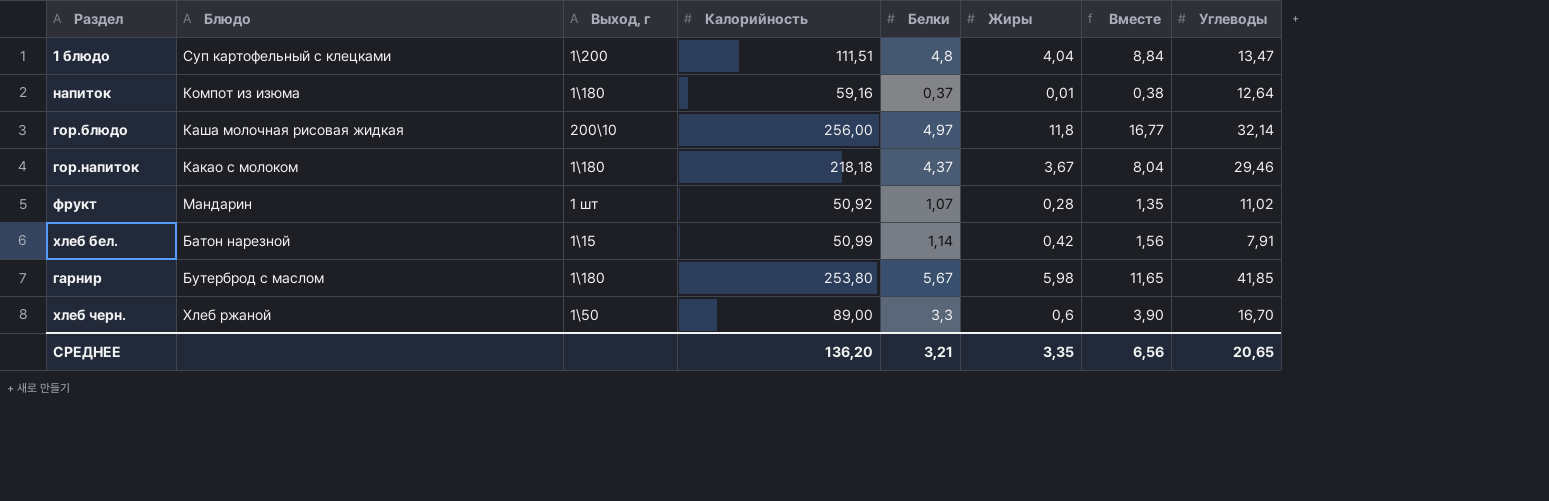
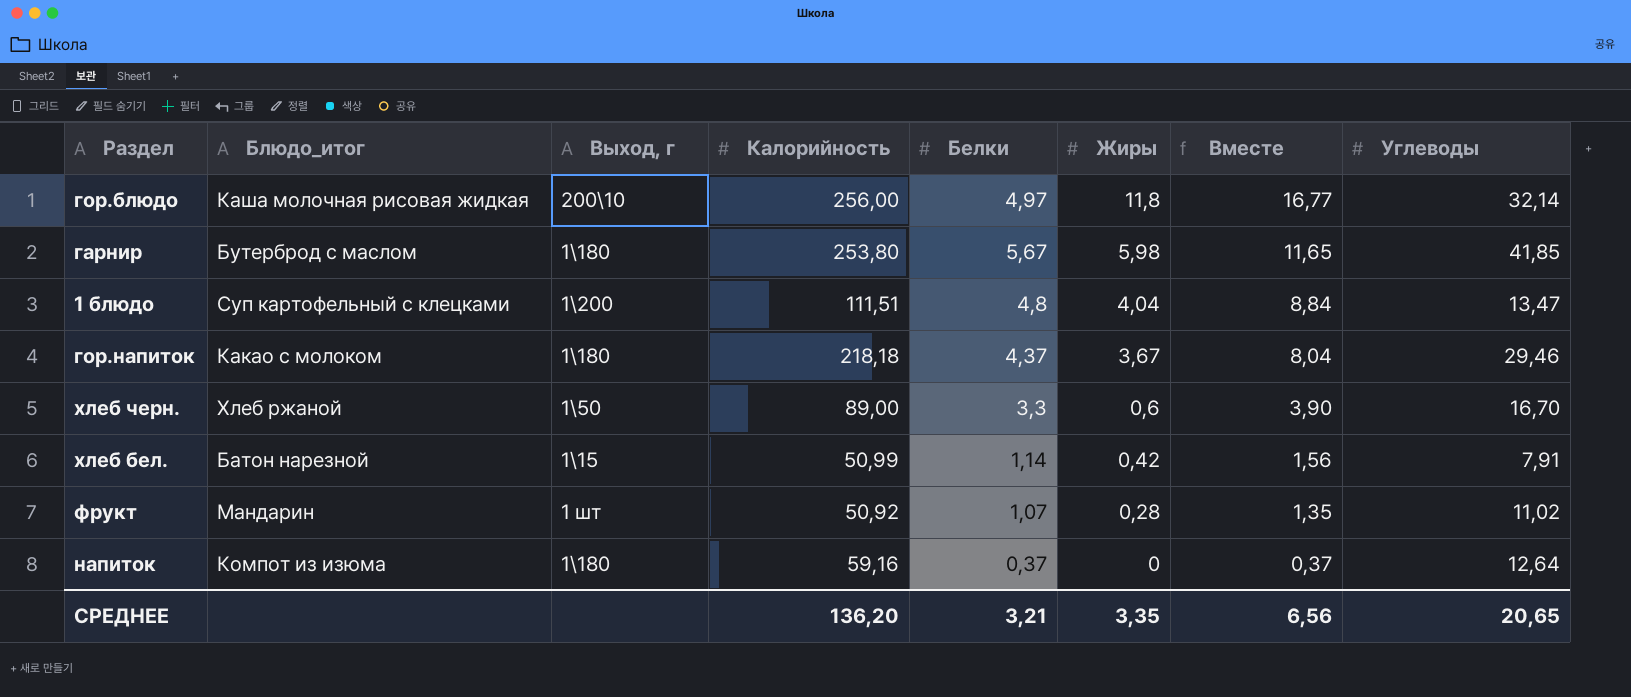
row order: none -> Жиры descending
column name: Блюдо -> Блюдо_итог
напиток | Жиры: 0,01 -> 0
напиток | Вместе: 0,38 -> 0,37

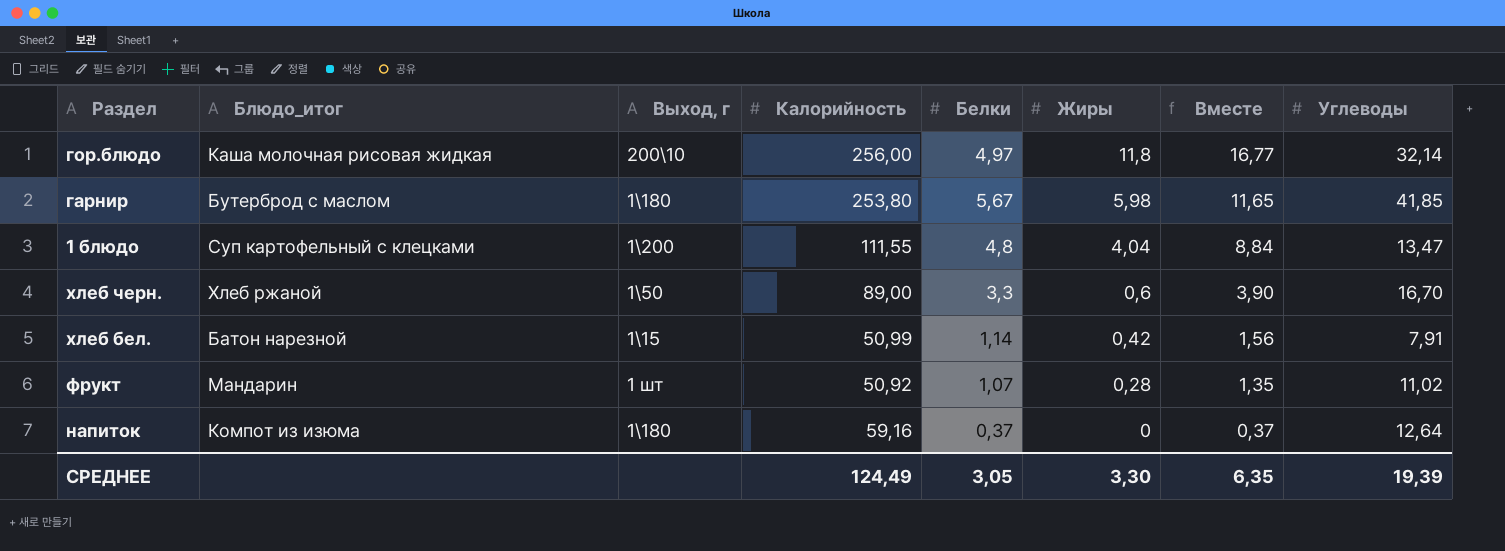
row гор.напиток: Какао с молоком | 1\180 | 218,18 | 4,37 | 3,67 | 8,04 | 29,46 -> none
1 блюдо | Калорийность: 111,51 -> 111,55
СРЕДНЕЕ | Калорийность: 136,20 -> 124,49
СРЕДНЕЕ | Белки: 3,21 -> 3,05
СРЕДНЕЕ | Жиры: 3,35 -> 3,30
СРЕДНЕЕ | Вместе: 6,56 -> 6,35
СРЕДНЕЕ | Углеводы: 20,65 -> 19,39

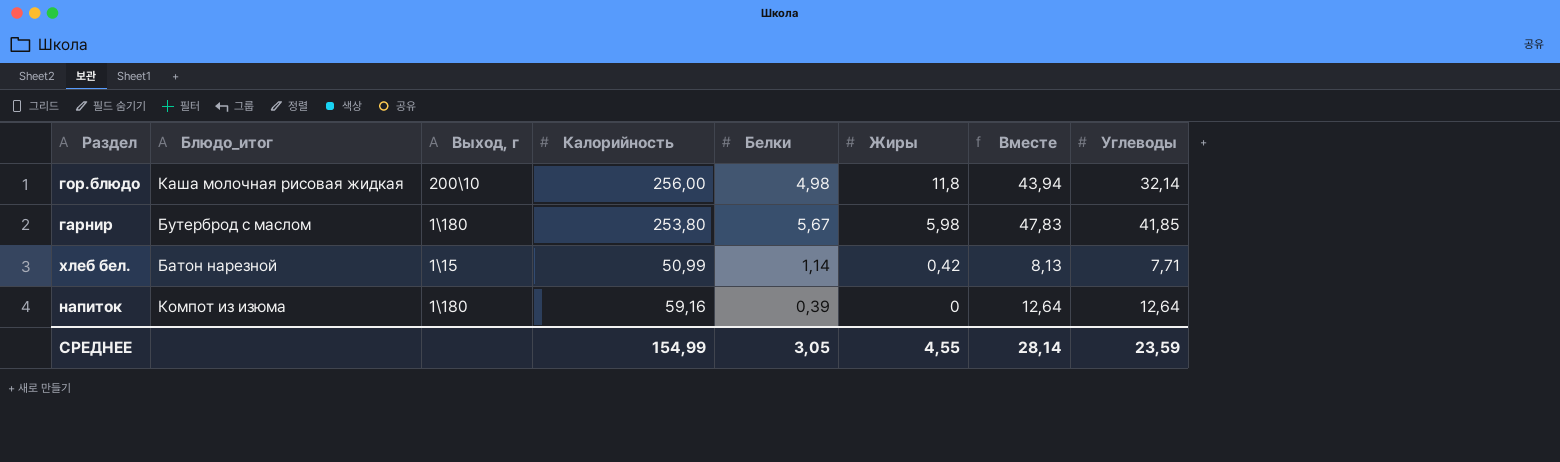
column Вместе | formula: [Белки] + [Жиры] -> [Жиры] + [Углеводы]
row 1 блюдо: Суп картофельный с клецками | 1\200 | 111,55 | 4,8 | 4,04 | 8,84 | 13,47 -> none
row хлеб черн.: Хлеб ржаной | 1\50 | 89,00 | 3,3 | 0,6 | 3,90 | 16,70 -> none
row фрукт: Мандарин | 1 шт | 50,92 | 1,07 | 0,28 | 1,35 | 11,02 -> none
гор.блюдо | Белки: 4,97 -> 4,98
хлеб бел. | Углеводы: 7,91 -> 7,71
напиток | Белки: 0,37 -> 0,39
СРЕДНЕЕ | Калорийность: 124,49 -> 154,99
СРЕДНЕЕ | Жиры: 3,30 -> 4,55
СРЕДНЕЕ | Вместе: 6,35 -> 28,14
СРЕДНЕЕ | Углеводы: 19,39 -> 23,59

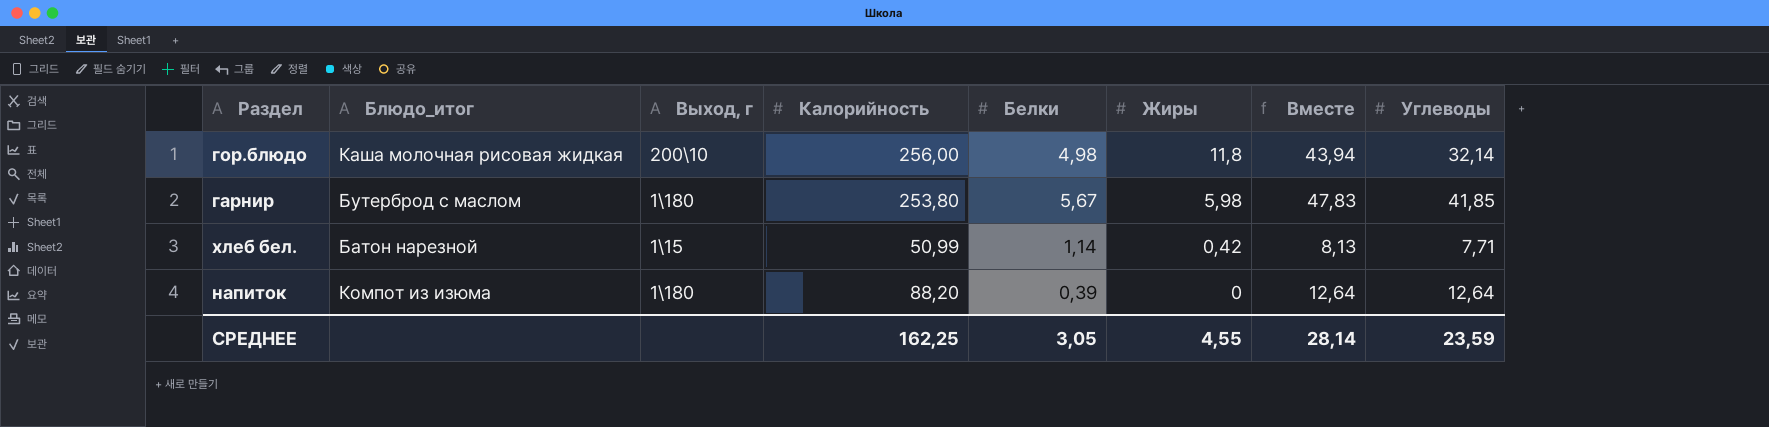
напиток | Калорийность: 59,16 -> 88,20
СРЕДНЕЕ | Калорийность: 154,99 -> 162,25

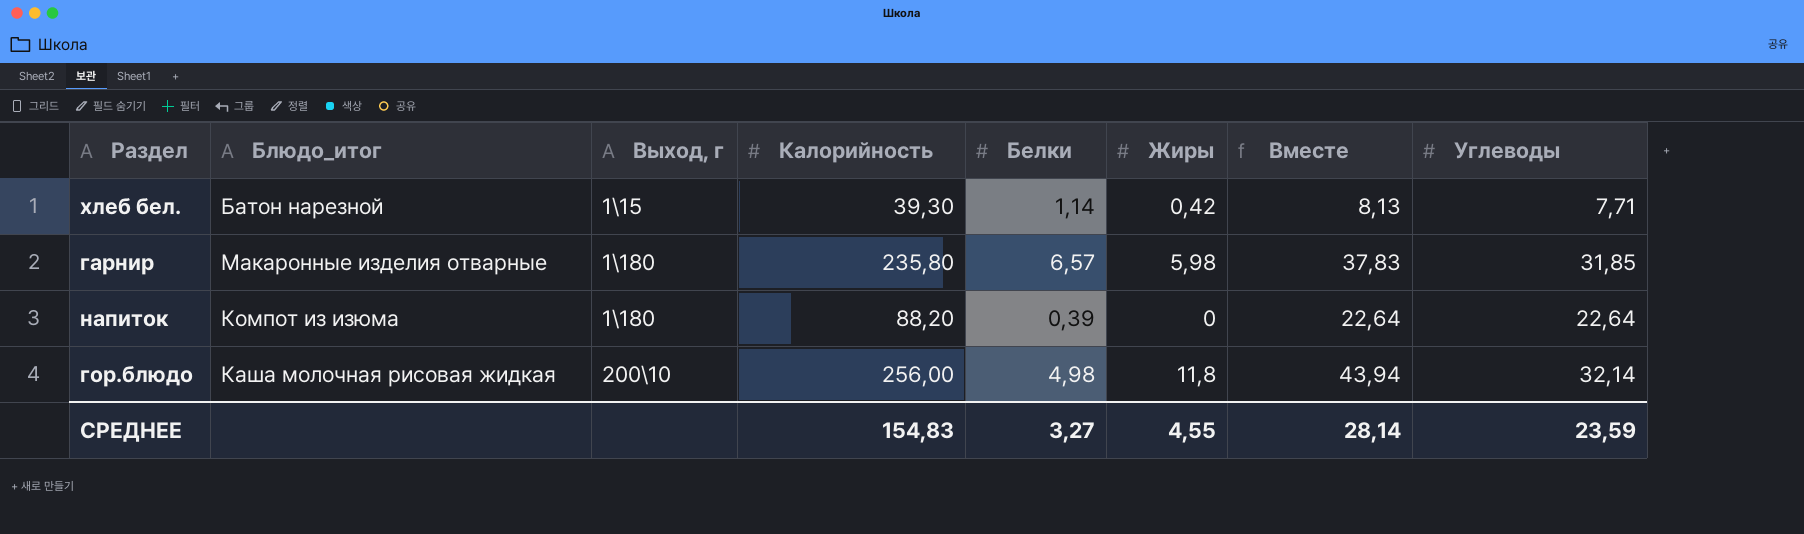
row order: Жиры descending -> Выход, г ascending
хлеб бел. | Калорийность: 50,99 -> 39,30
гарнир | Блюдо_итог: Бутерброд с маслом -> Макаронные изделия отварные
гарнир | Калорийность: 253,80 -> 235,80
гарнир | Белки: 5,67 -> 6,57
гарнир | Вместе: 47,83 -> 37,83
гарнир | Углеводы: 41,85 -> 31,85
напиток | Вместе: 12,64 -> 22,64
напиток | Углеводы: 12,64 -> 22,64
СРЕДНЕЕ | Калорийность: 162,25 -> 154,83
СРЕДНЕЕ | Белки: 3,05 -> 3,27

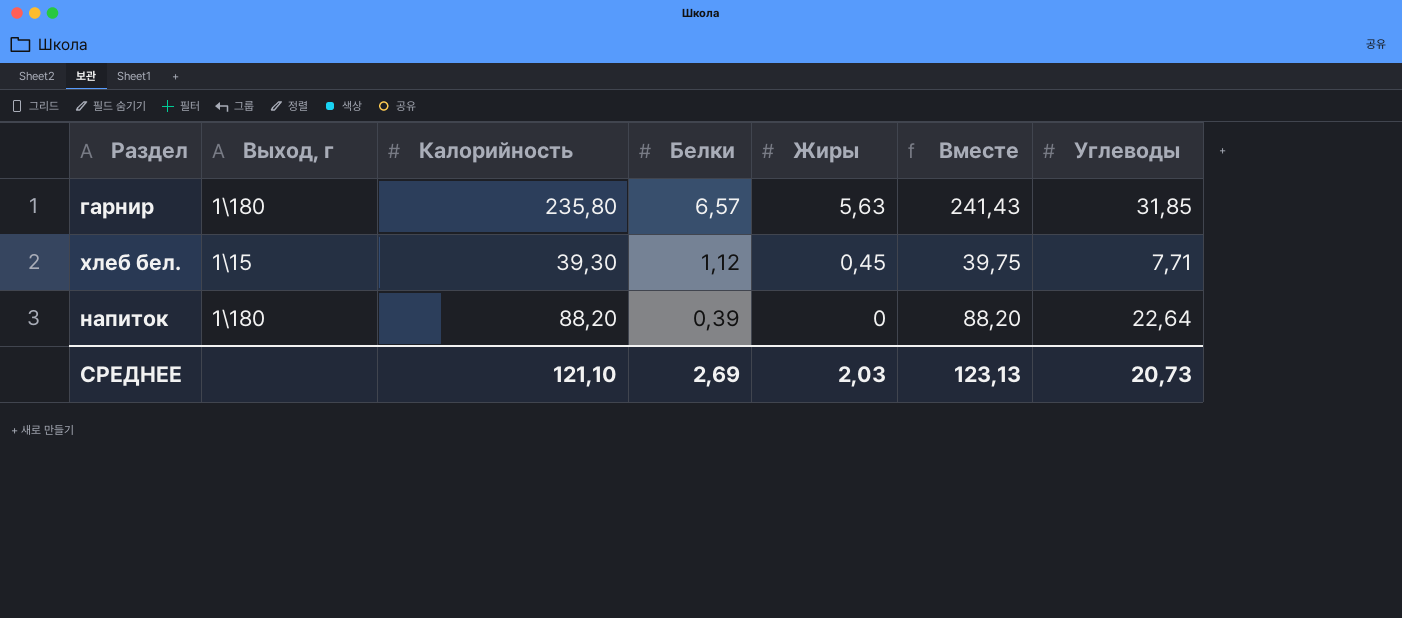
row order: Выход, г ascending -> Белки descending
column Блюдо_итог | position: 2 -> none
column Вместе | formula: [Жиры] + [Углеводы] -> [Калорийность] + [Жиры]
row гор.блюдо: Каша молочная рисовая жидкая | 200\10 | 256,00 | 4,98 | 11,8 | 43,94 | 32,14 -> none
гарнир | Жиры: 5,98 -> 5,63
хлеб бел. | Белки: 1,14 -> 1,12
хлеб бел. | Жиры: 0,42 -> 0,45
СРЕДНЕЕ | Калорийность: 154,83 -> 121,10
СРЕДНЕЕ | Белки: 3,27 -> 2,69
СРЕДНЕЕ | Жиры: 4,55 -> 2,03
СРЕДНЕЕ | Вместе: 28,14 -> 123,13
СРЕДНЕЕ | Углеводы: 23,59 -> 20,73

